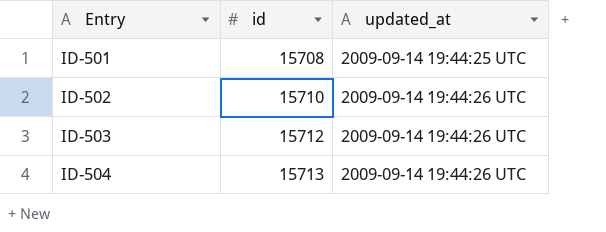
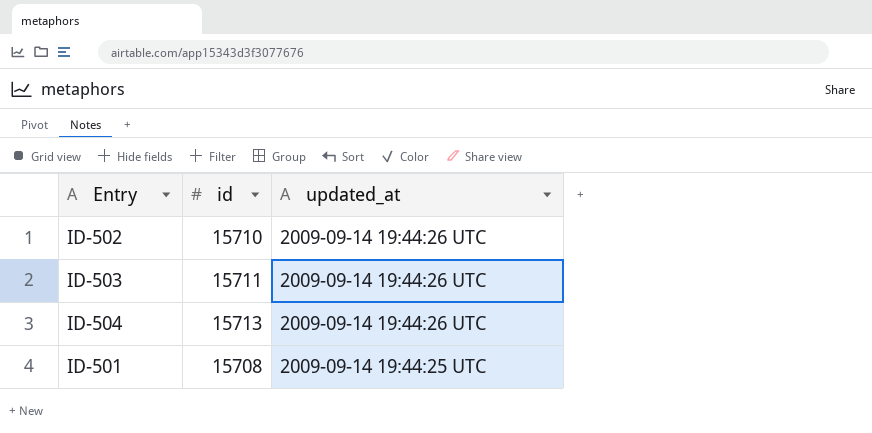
row order: Entry ascending -> updated_at descending
ID-503 | id: 15712 -> 15711

